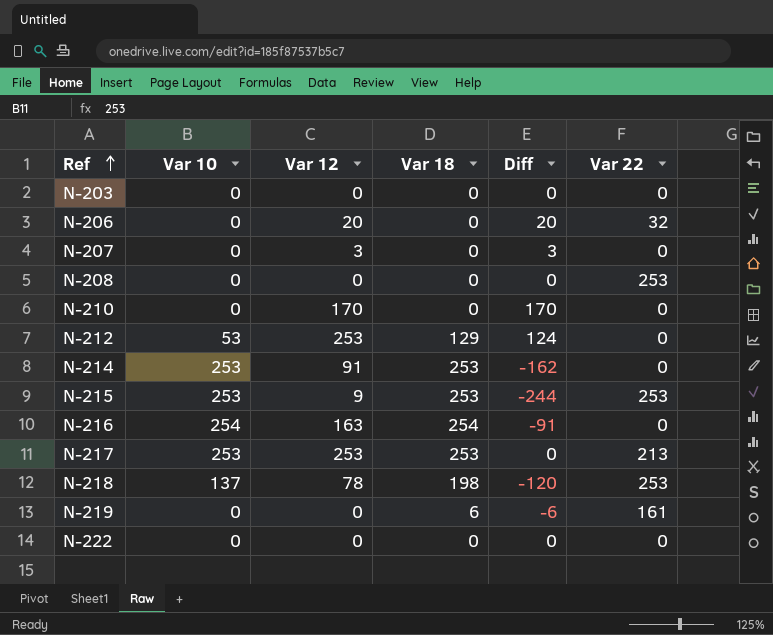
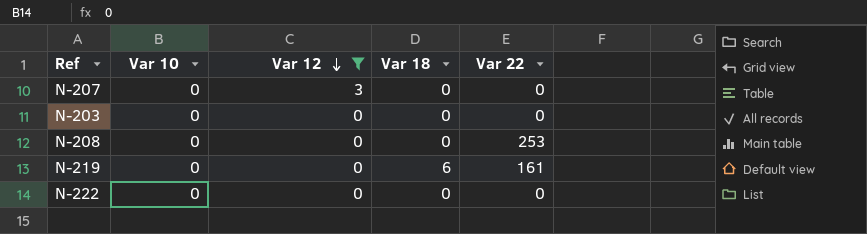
filter: none -> Var 12 <= 3
row order: Ref ascending -> Var 12 descending
column Diff | formula: [Var 12] - [Var 18] -> none

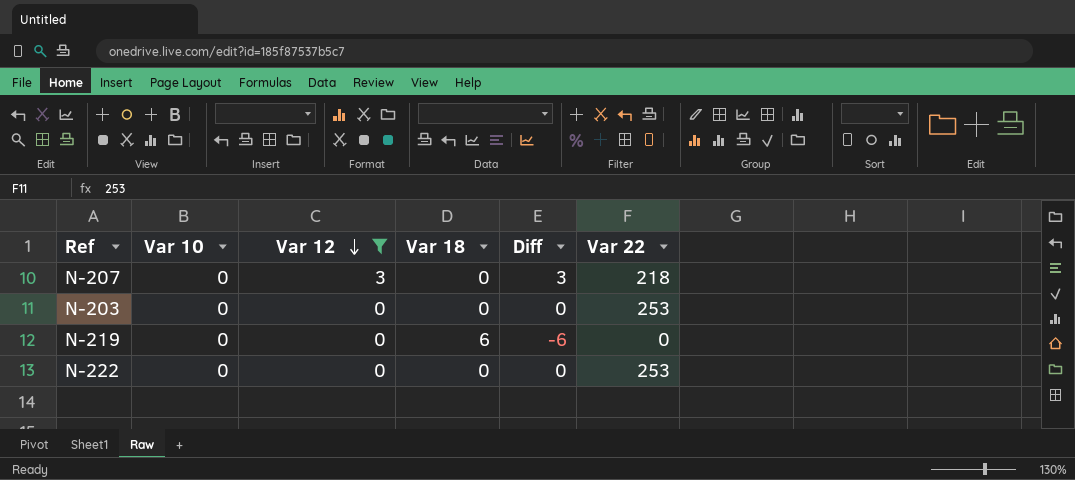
column Diff | formula: none -> [Var 12] - [Var 18]
row N-208: 0 | 0 | 0 | 253 -> none
N-207 | Var 22: 0 -> 218
N-203 | Var 22: 0 -> 253
N-219 | Var 22: 161 -> 0
N-222 | Var 22: 0 -> 253

